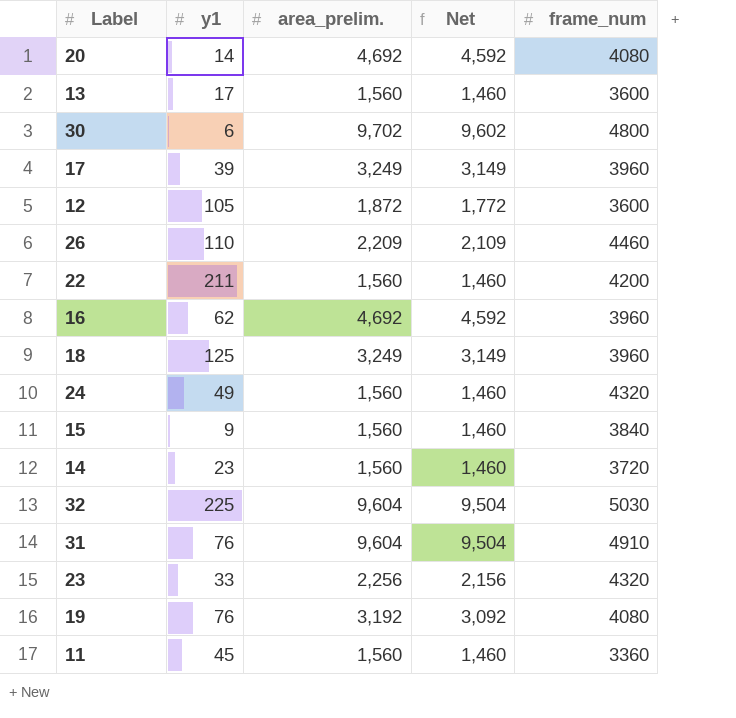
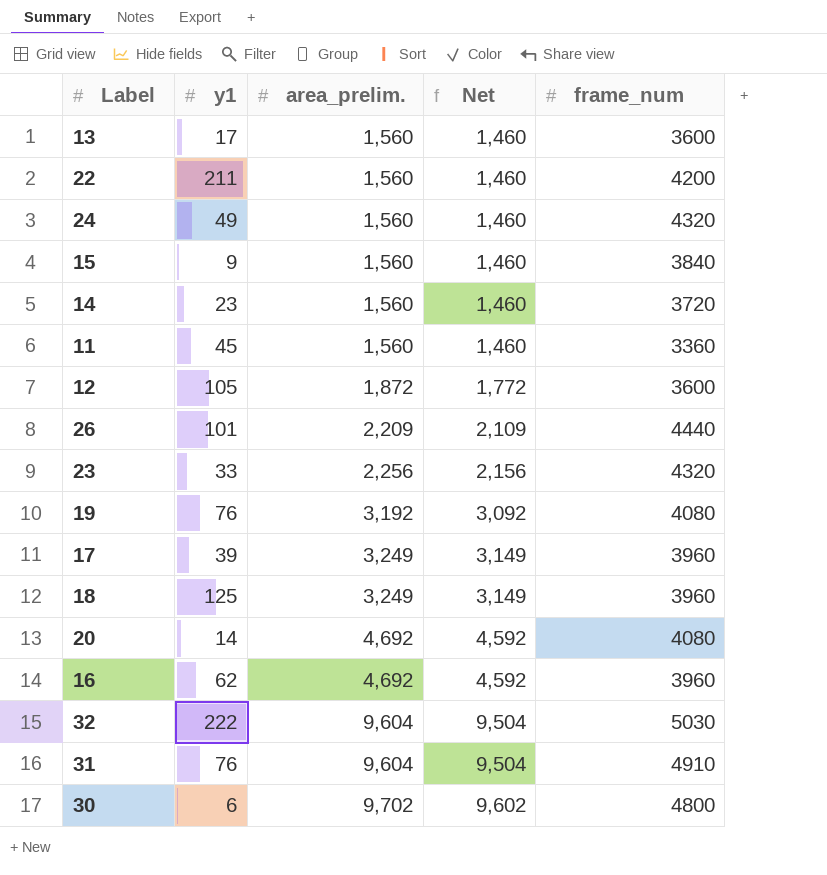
row order: none -> area_prelim. ascending
26 | y1: 110 -> 101
26 | frame_num: 4460 -> 4440
32 | y1: 225 -> 222

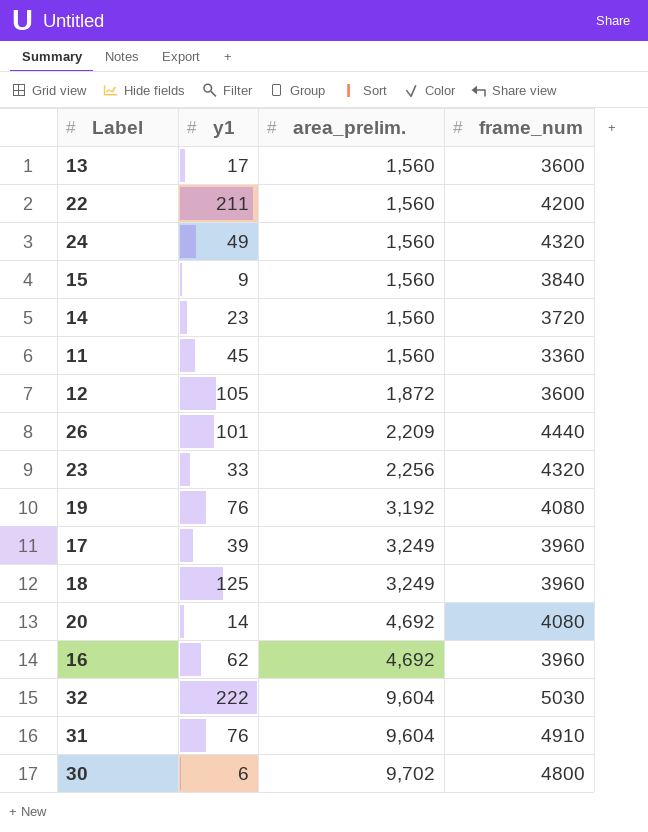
column Net | formula: [area_prelim.] - 100 -> none

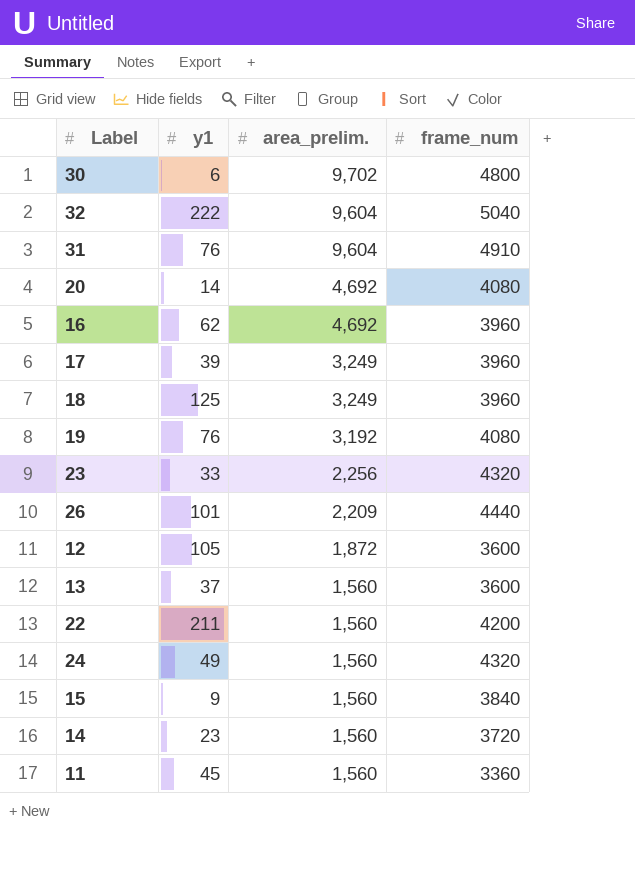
row order: area_prelim. ascending -> area_prelim. descending
32 | frame_num: 5030 -> 5040
13 | y1: 17 -> 37

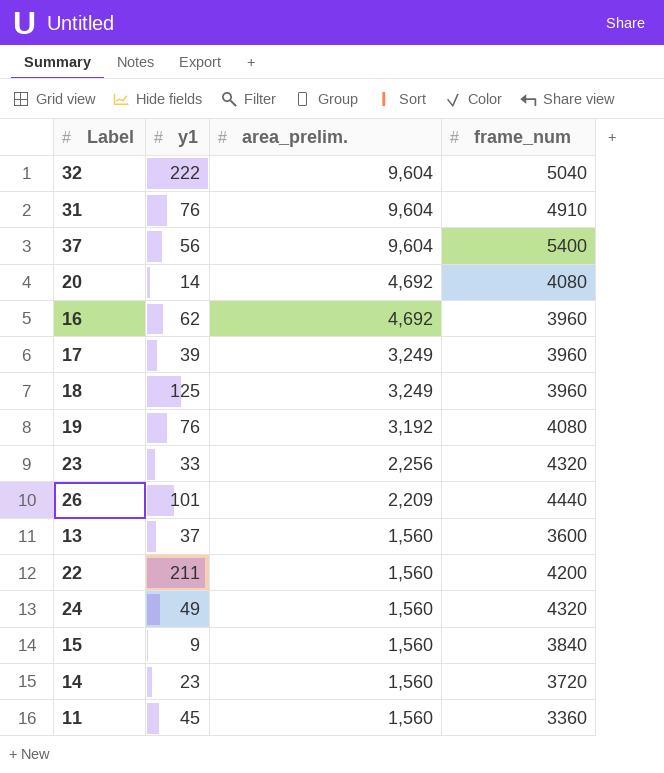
row 30: 6 | 9,702 | 4800 -> none
row 12: 105 | 1,872 | 3600 -> none
row 37: none -> 56 | 9,604 | 5400

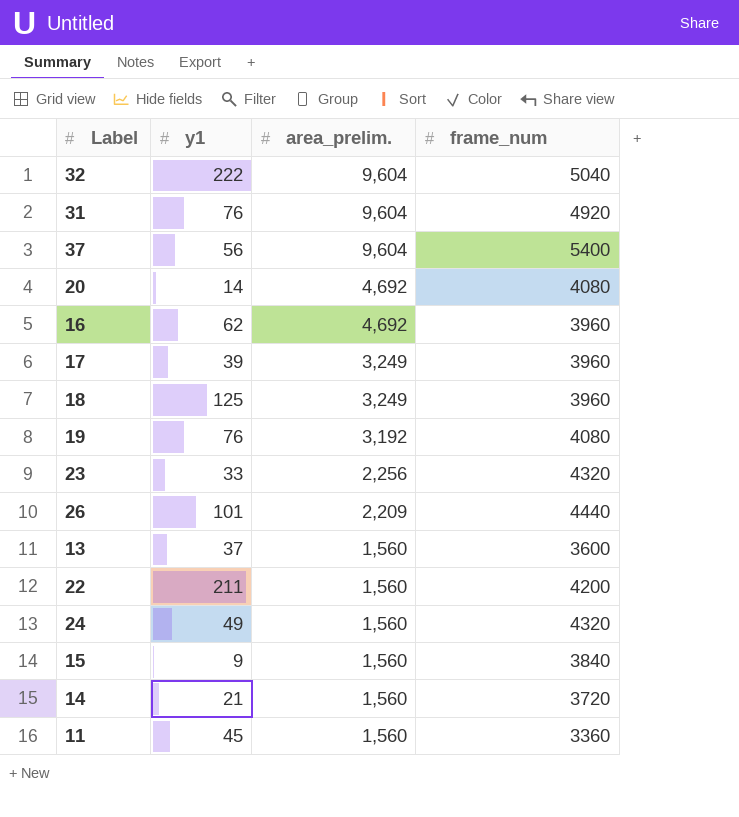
31 | frame_num: 4910 -> 4920
14 | y1: 23 -> 21

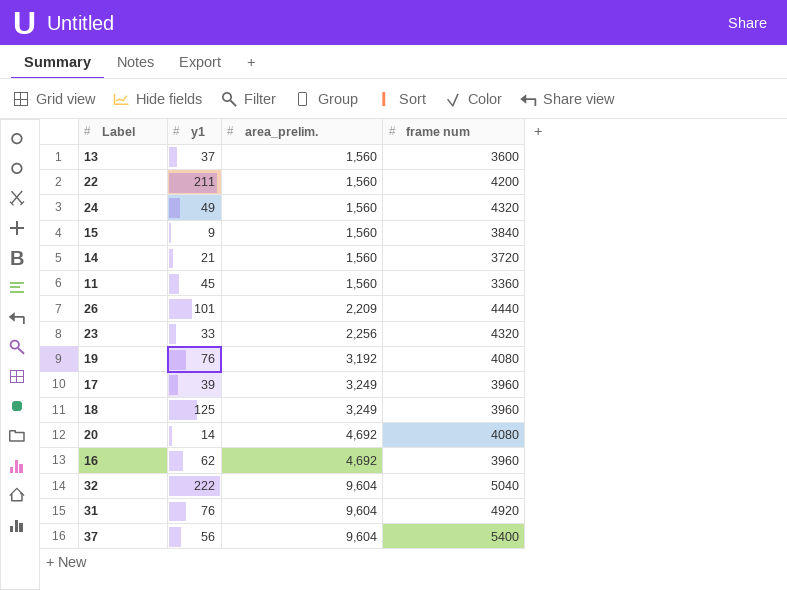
row order: area_prelim. descending -> area_prelim. ascending
column name: frame_num -> frame num

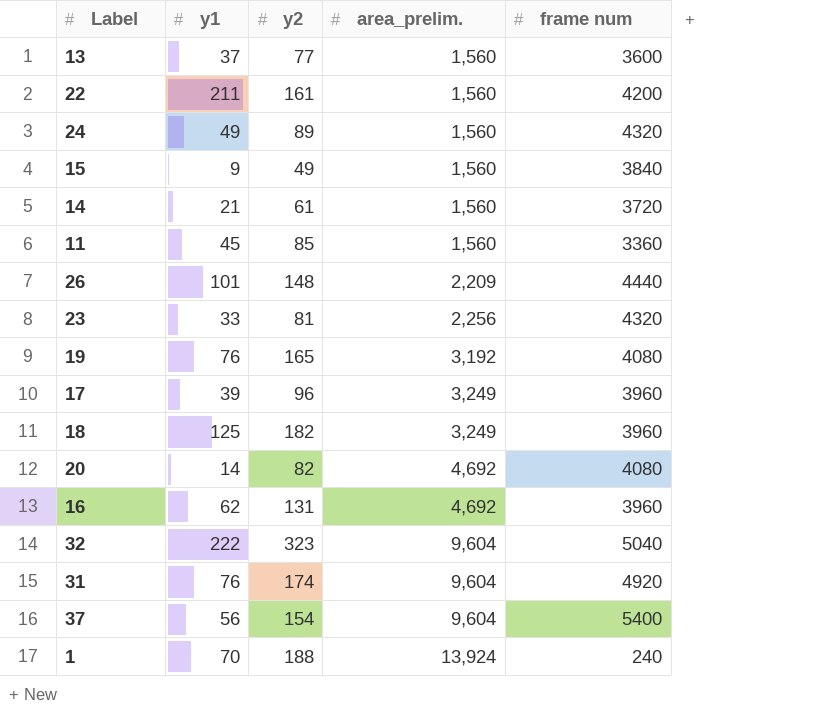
column y2 | position: none -> 3
row 1: none -> 70 | 188 | 13,924 | 240

